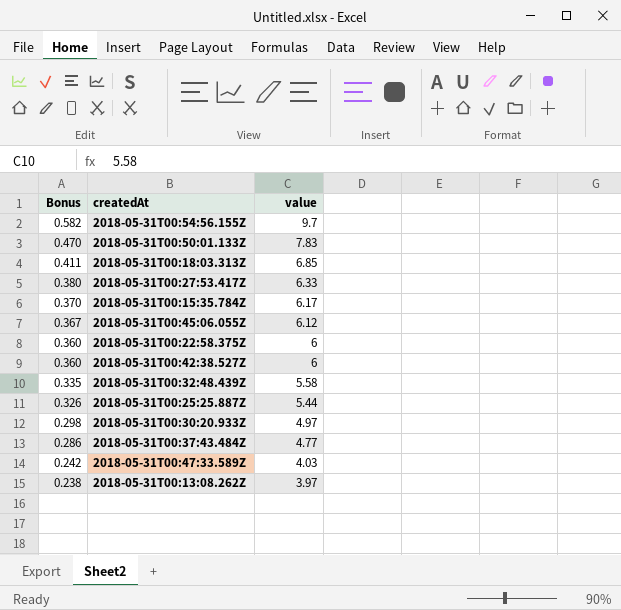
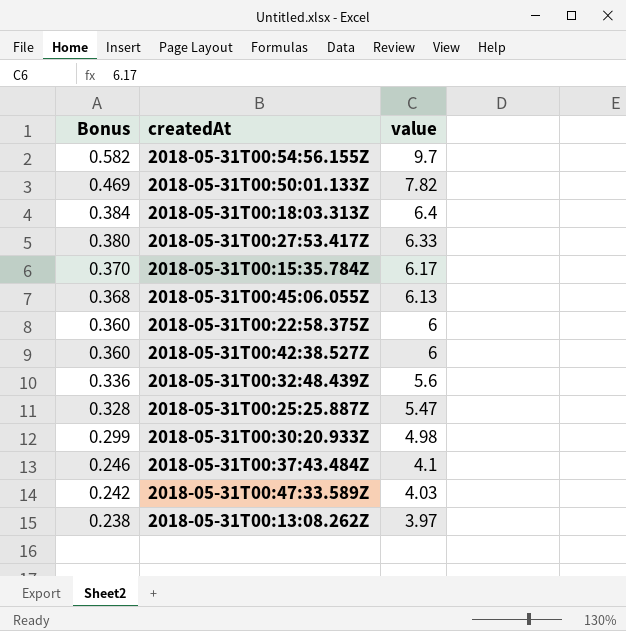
2018-05-31T00:50:01.133Z | Bonus: 0.470 -> 0.469
2018-05-31T00:50:01.133Z | value: 7.83 -> 7.82
2018-05-31T00:18:03.313Z | Bonus: 0.411 -> 0.384
2018-05-31T00:18:03.313Z | value: 6.85 -> 6.4
2018-05-31T00:45:06.055Z | Bonus: 0.367 -> 0.368
2018-05-31T00:45:06.055Z | value: 6.12 -> 6.13
2018-05-31T00:32:48.439Z | Bonus: 0.335 -> 0.336
2018-05-31T00:32:48.439Z | value: 5.58 -> 5.6
2018-05-31T00:25:25.887Z | Bonus: 0.326 -> 0.328
2018-05-31T00:25:25.887Z | value: 5.44 -> 5.47
2018-05-31T00:30:20.933Z | Bonus: 0.298 -> 0.299
2018-05-31T00:30:20.933Z | value: 4.97 -> 4.98
2018-05-31T00:37:43.484Z | Bonus: 0.286 -> 0.246
2018-05-31T00:37:43.484Z | value: 4.77 -> 4.1

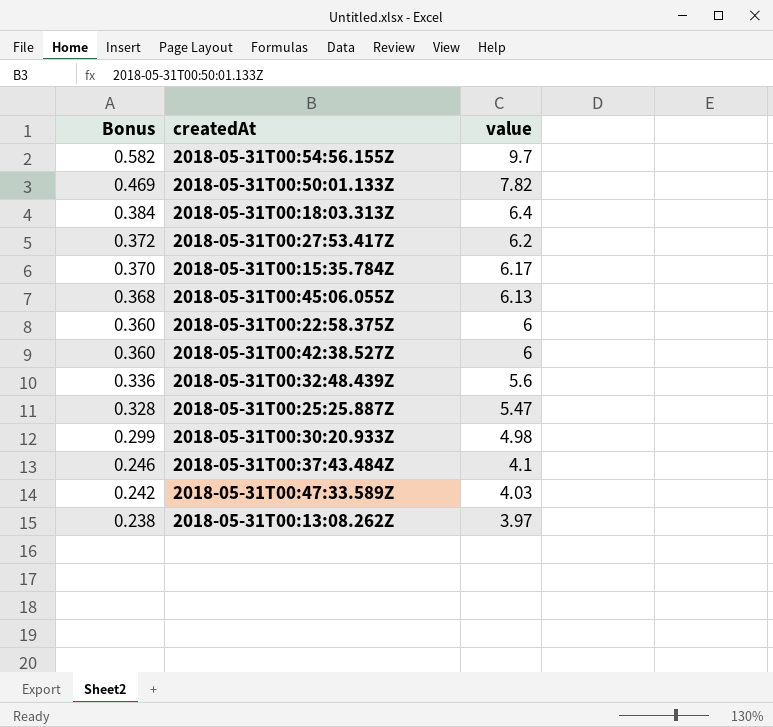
2018-05-31T00:27:53.417Z | Bonus: 0.380 -> 0.372
2018-05-31T00:27:53.417Z | value: 6.33 -> 6.2

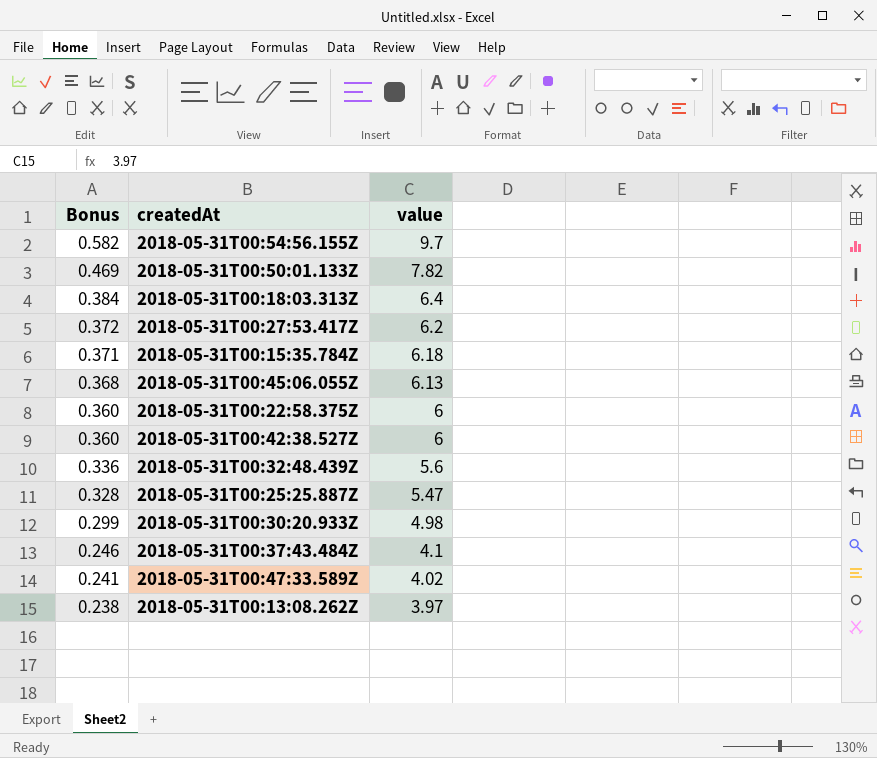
2018-05-31T00:15:35.784Z | Bonus: 0.370 -> 0.371
2018-05-31T00:15:35.784Z | value: 6.17 -> 6.18
2018-05-31T00:47:33.589Z | Bonus: 0.242 -> 0.241
2018-05-31T00:47:33.589Z | value: 4.03 -> 4.02

